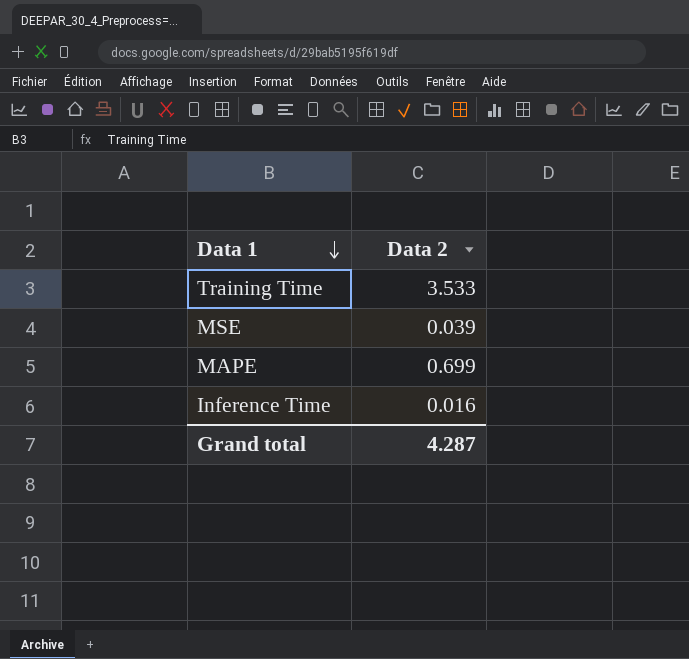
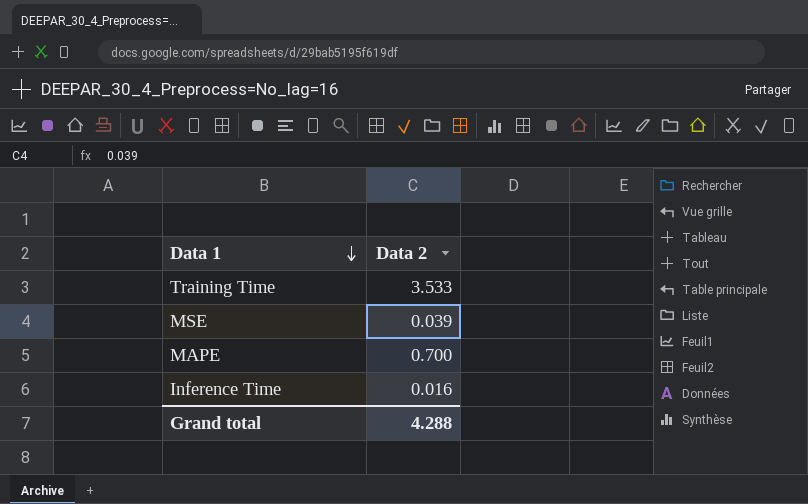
MAPE | Data 2: 0.699 -> 0.700
Grand total | Data 2: 4.287 -> 4.288

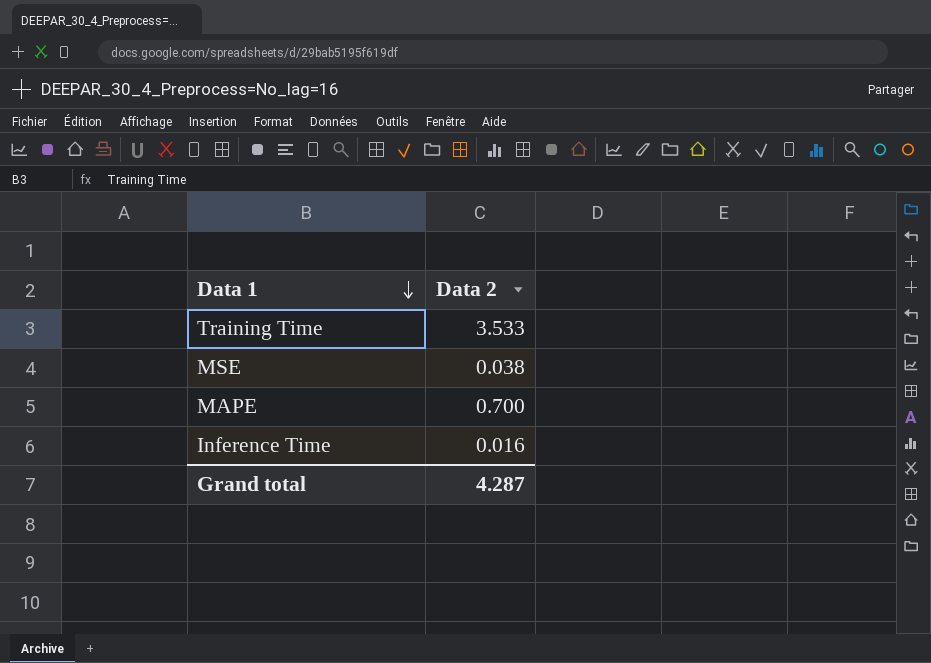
MSE | Data 2: 0.039 -> 0.038
Grand total | Data 2: 4.288 -> 4.287

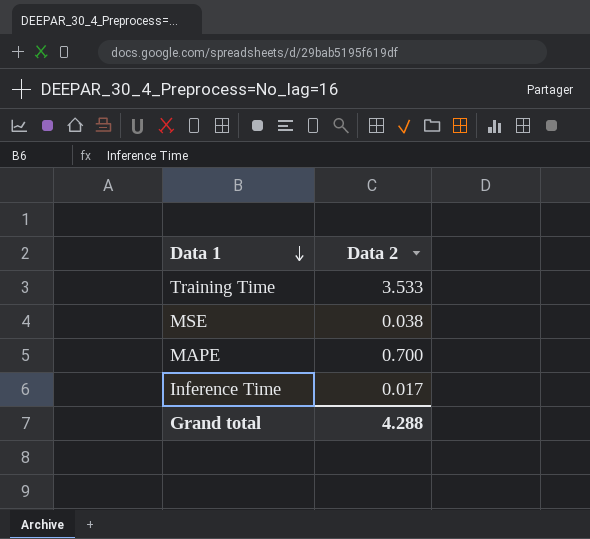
Inference Time | Data 2: 0.016 -> 0.017
Grand total | Data 2: 4.287 -> 4.288

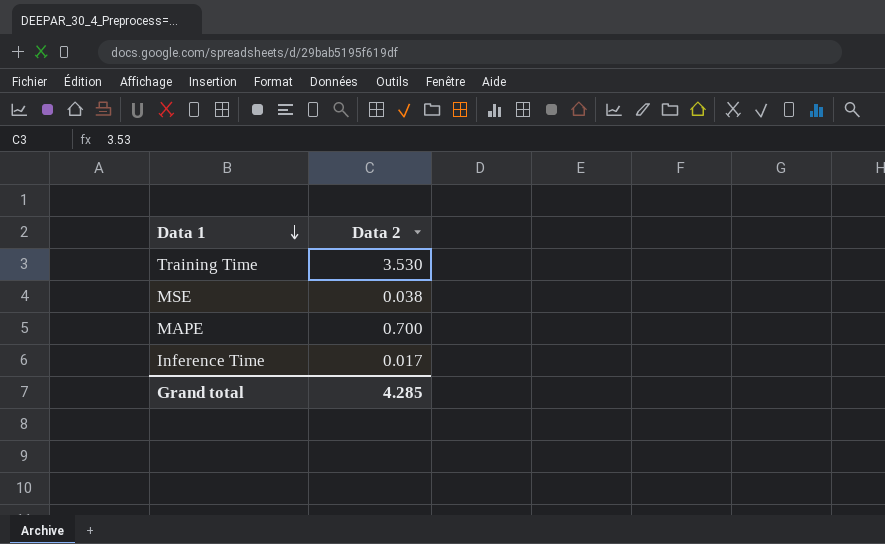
Training Time | Data 2: 3.533 -> 3.530
Grand total | Data 2: 4.288 -> 4.285

